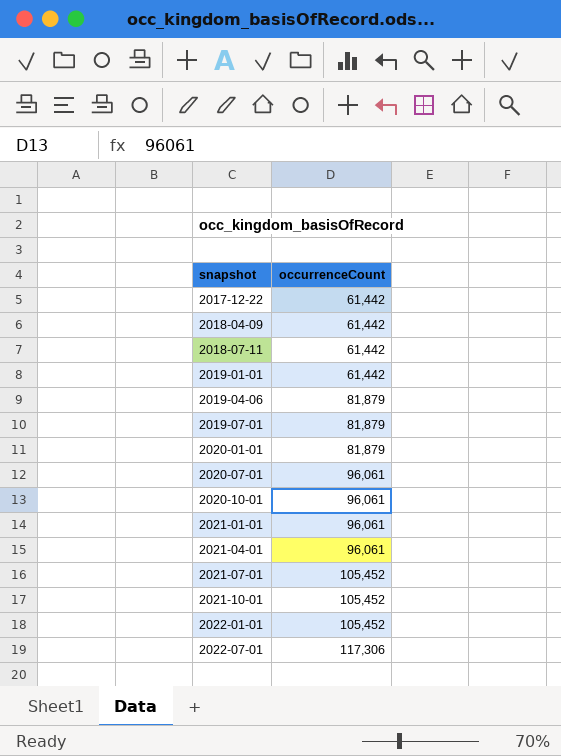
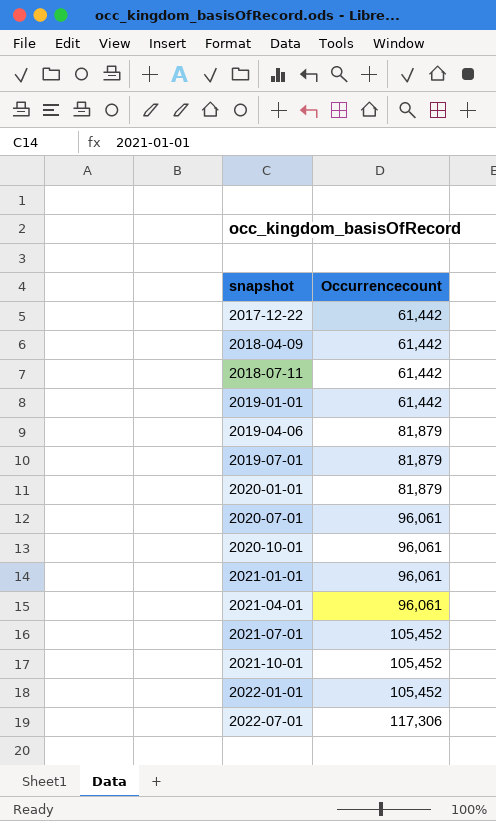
column name: occurrenceCount -> Occurrencecount

